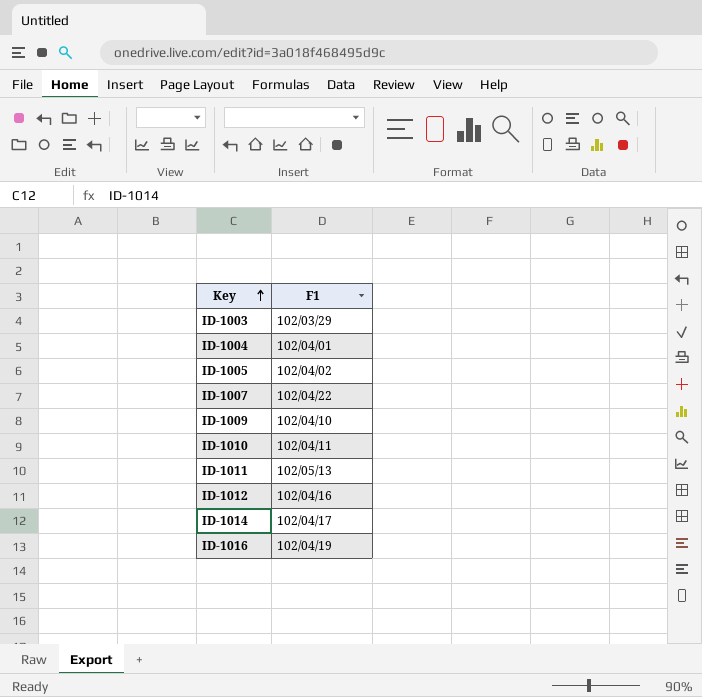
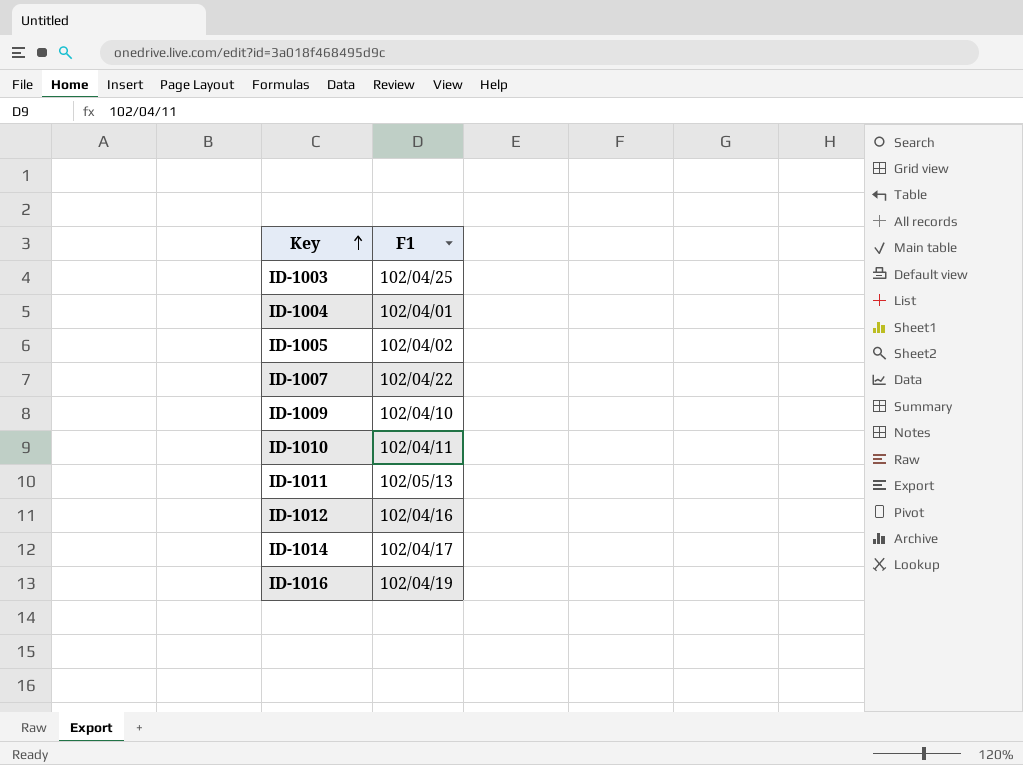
ID-1003 | F1: 102/03/29 -> 102/04/25

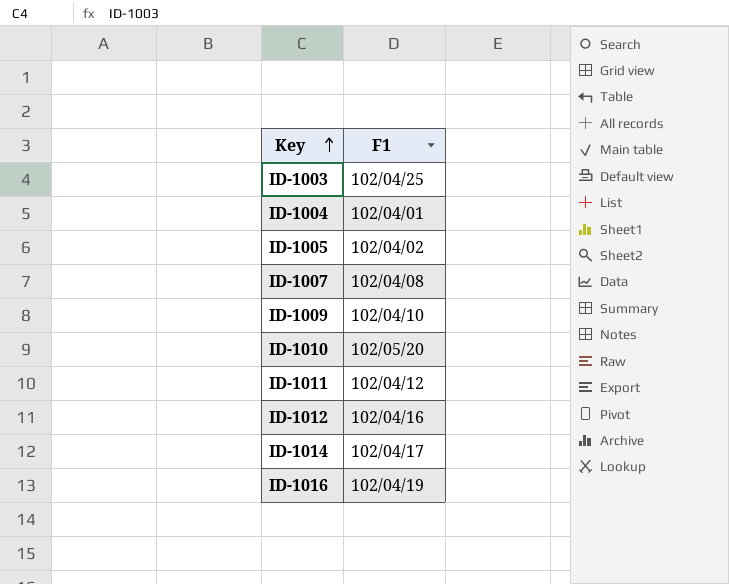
ID-1007 | F1: 102/04/22 -> 102/04/08
ID-1010 | F1: 102/04/11 -> 102/05/20
ID-1011 | F1: 102/05/13 -> 102/04/12

